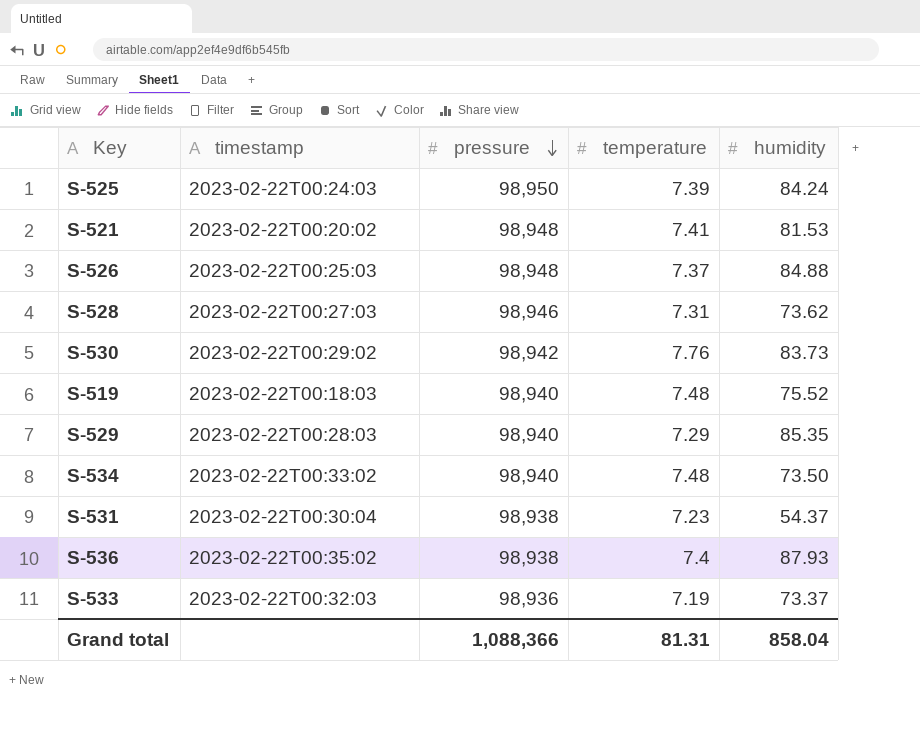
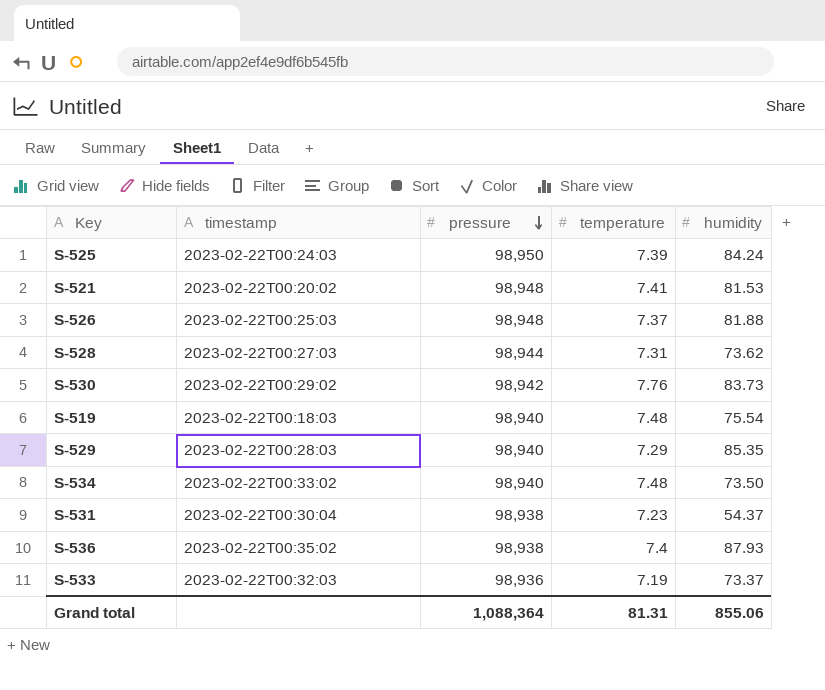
S-526 | humidity: 84.88 -> 81.88
S-528 | pressure: 98,946 -> 98,944
S-519 | humidity: 75.52 -> 75.54
Grand total | pressure: 1,088,366 -> 1,088,364
Grand total | humidity: 858.04 -> 855.06

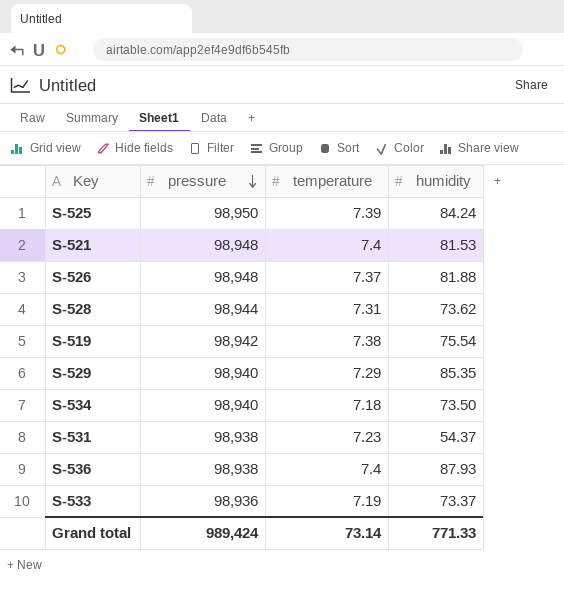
column timestamp | position: 2 -> none
row S-530: 2023-02-22T00:29:02 | 98,942 | 7.76 | 83.73 -> none
S-521 | temperature: 7.41 -> 7.4
S-519 | pressure: 98,940 -> 98,942
S-519 | temperature: 7.48 -> 7.38
S-534 | temperature: 7.48 -> 7.18
Grand total | pressure: 1,088,364 -> 989,424
Grand total | temperature: 81.31 -> 73.14
Grand total | humidity: 855.06 -> 771.33

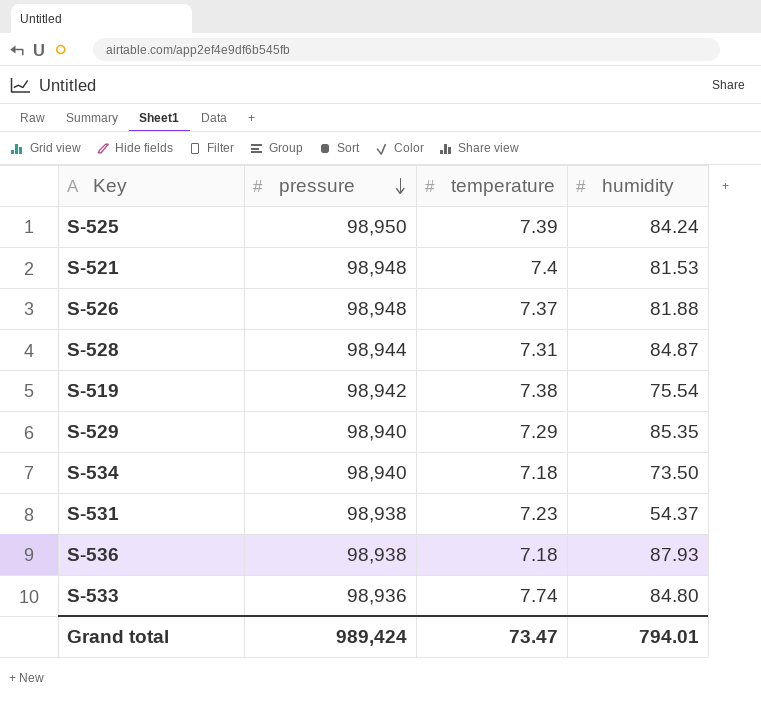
S-528 | humidity: 73.62 -> 84.87
S-536 | temperature: 7.4 -> 7.18
S-533 | temperature: 7.19 -> 7.74
S-533 | humidity: 73.37 -> 84.80
Grand total | temperature: 73.14 -> 73.47
Grand total | humidity: 771.33 -> 794.01

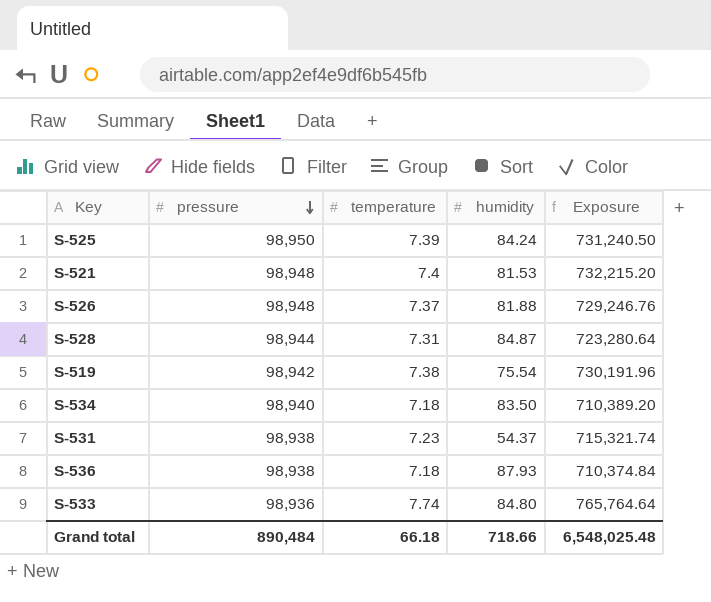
column Exposure | formula: none -> [pressure] * [temperature]
row S-529: 98,940 | 7.29 | 85.35 -> none
S-534 | humidity: 73.50 -> 83.50
Grand total | pressure: 989,424 -> 890,484
Grand total | temperature: 73.47 -> 66.18
Grand total | humidity: 794.01 -> 718.66

